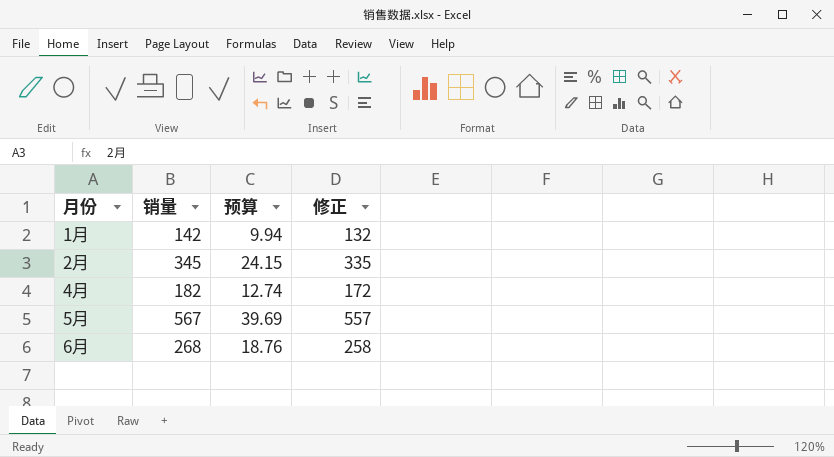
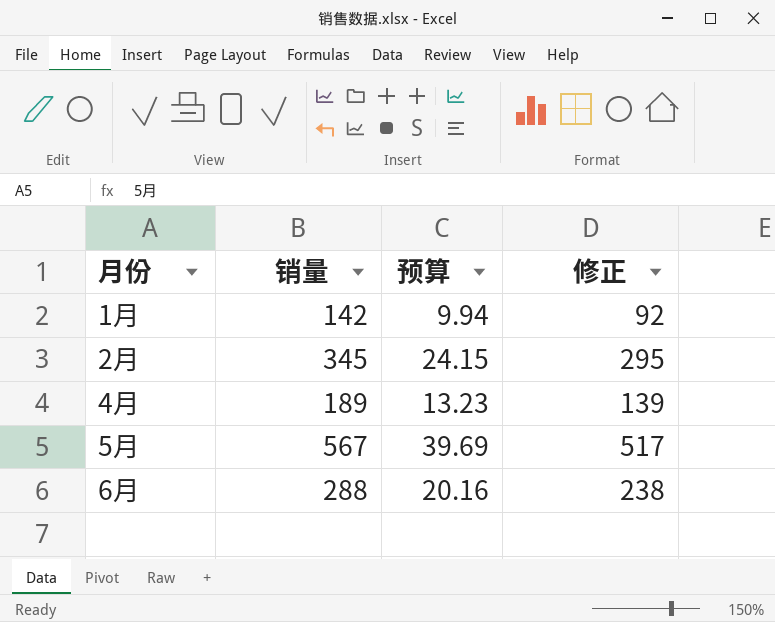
column 修正 | formula: [销量] - 10 -> [销量] - 50
4月 | 销量: 182 -> 189
4月 | 预算: 12.74 -> 13.23
6月 | 销量: 268 -> 288
6月 | 预算: 18.76 -> 20.16

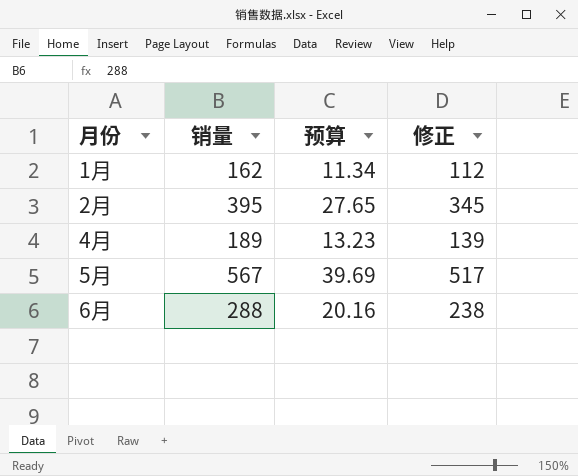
1月 | 销量: 142 -> 162
1月 | 预算: 9.94 -> 11.34
1月 | 修正: 92 -> 112
2月 | 销量: 345 -> 395
2月 | 预算: 24.15 -> 27.65
2月 | 修正: 295 -> 345

